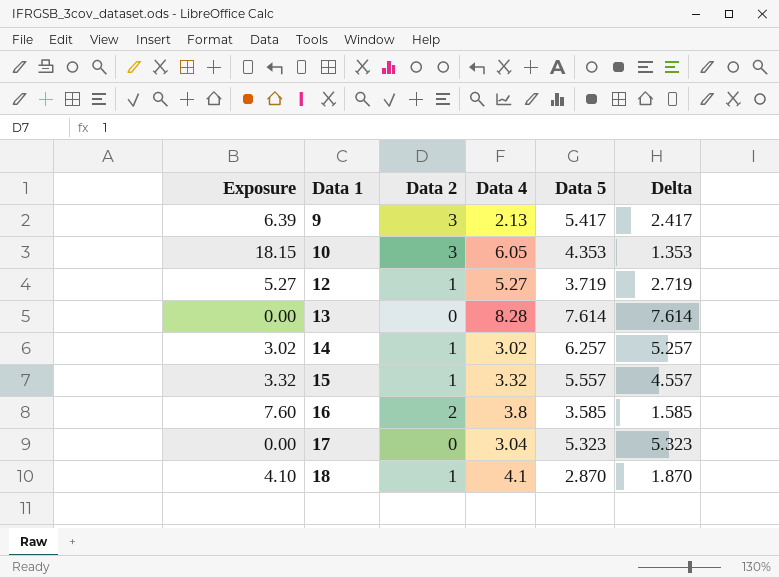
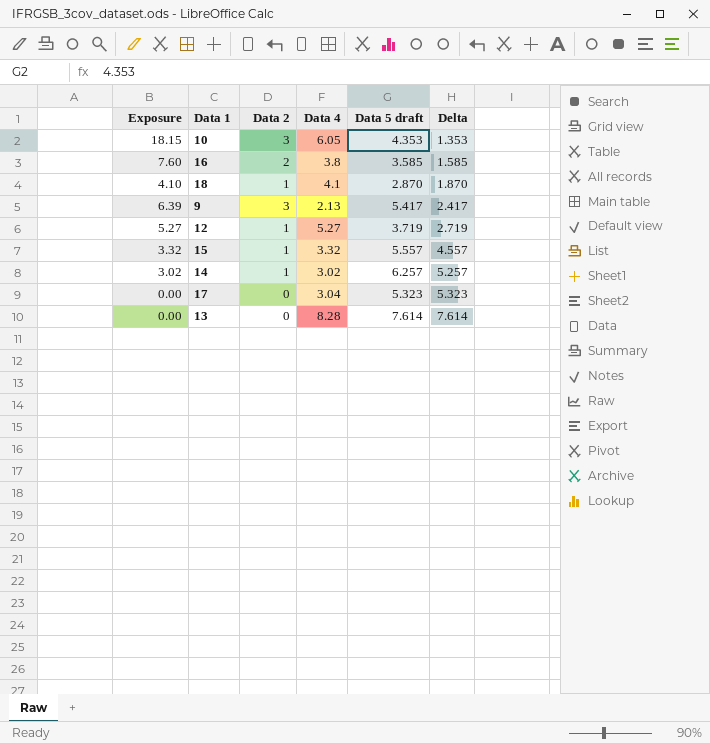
row order: Data 1 ascending -> Delta ascending
column name: Data 5 -> Data 5 draft

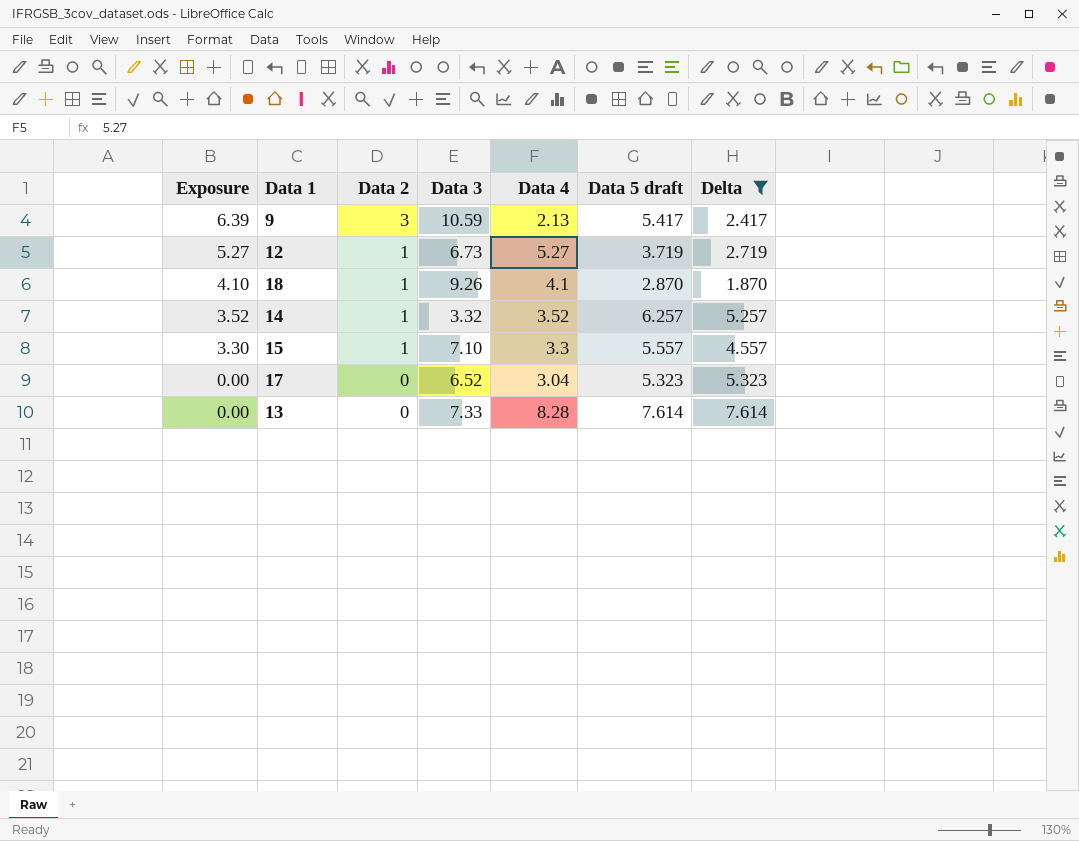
filter: none -> Delta >= 1.870
row order: Delta ascending -> Exposure descending
column Data 3 | position: none -> 4
14 | Exposure: 3.02 -> 3.52
14 | Data 4: 3.02 -> 3.52
15 | Exposure: 3.32 -> 3.30
15 | Data 4: 3.32 -> 3.3

